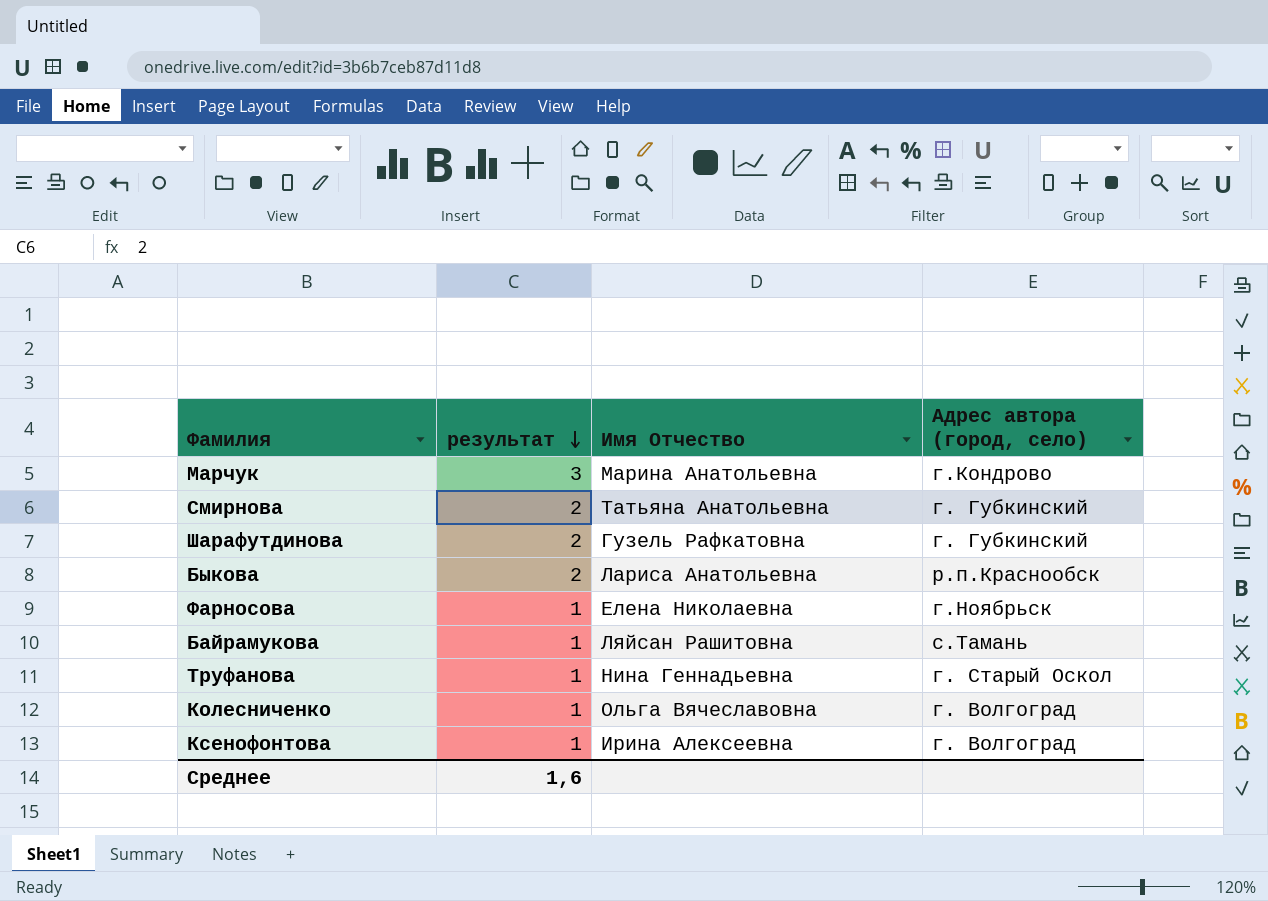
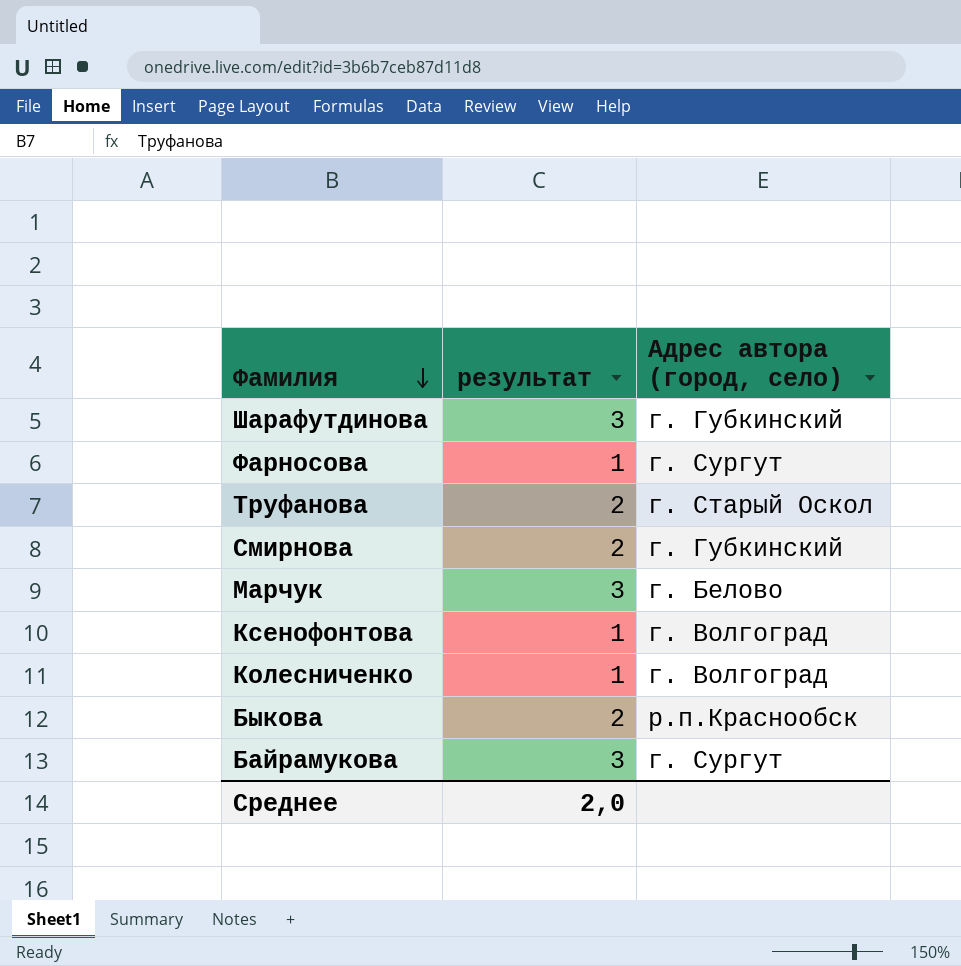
row order: результат descending -> Фамилия descending
column Имя Отчество | position: 3 -> none
Шарафутдинова | результат: 2 -> 3
Фарносова | Адрес автора (город, село): г.Ноябрьск -> г. Сургут
Труфанова | результат: 1 -> 2
Марчук | Адрес автора (город, село): г.Кондрово -> г. Белово
Байрамукова | результат: 1 -> 3
Байрамукова | Адрес автора (город, село): с.Тамань -> г. Сургут
Среднее | результат: 1,6 -> 2,0

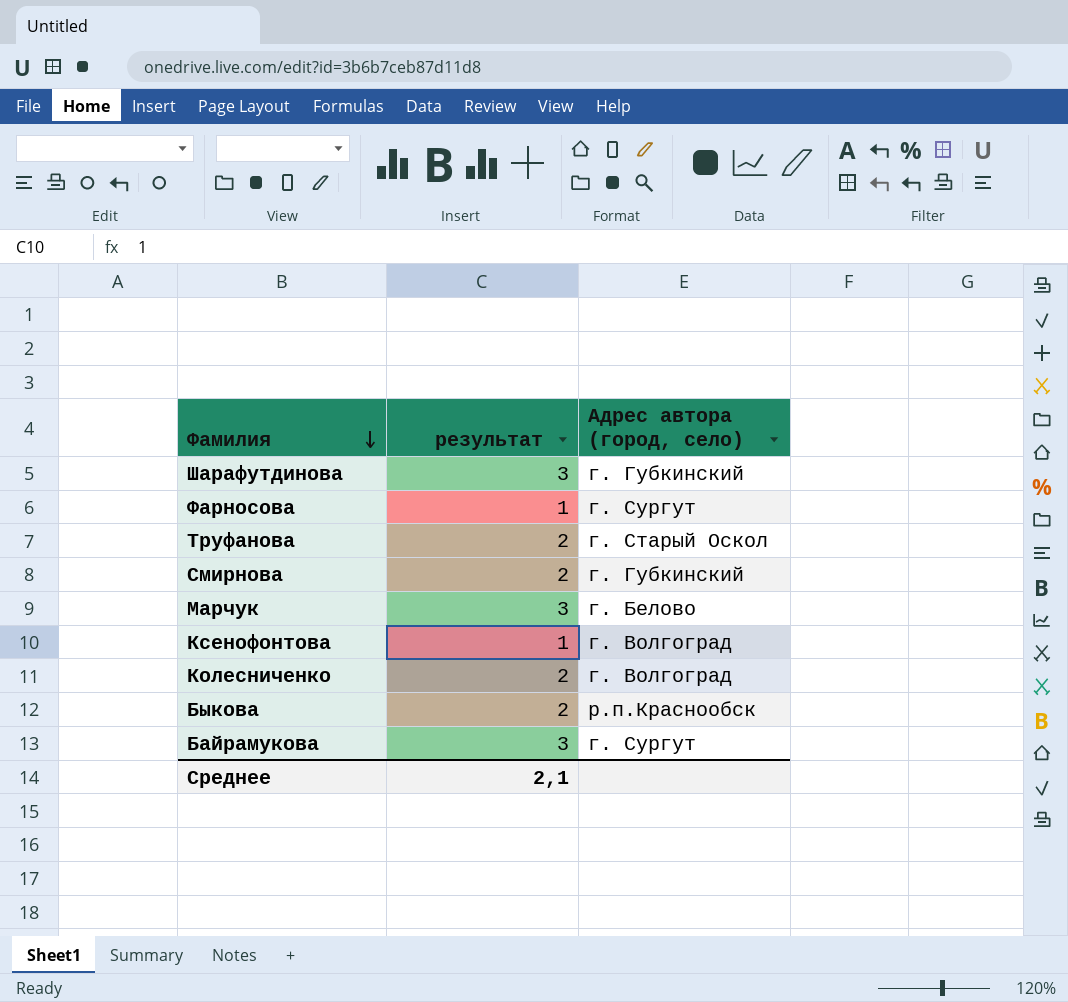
Колесниченко | результат: 1 -> 2
Среднее | результат: 2,0 -> 2,1

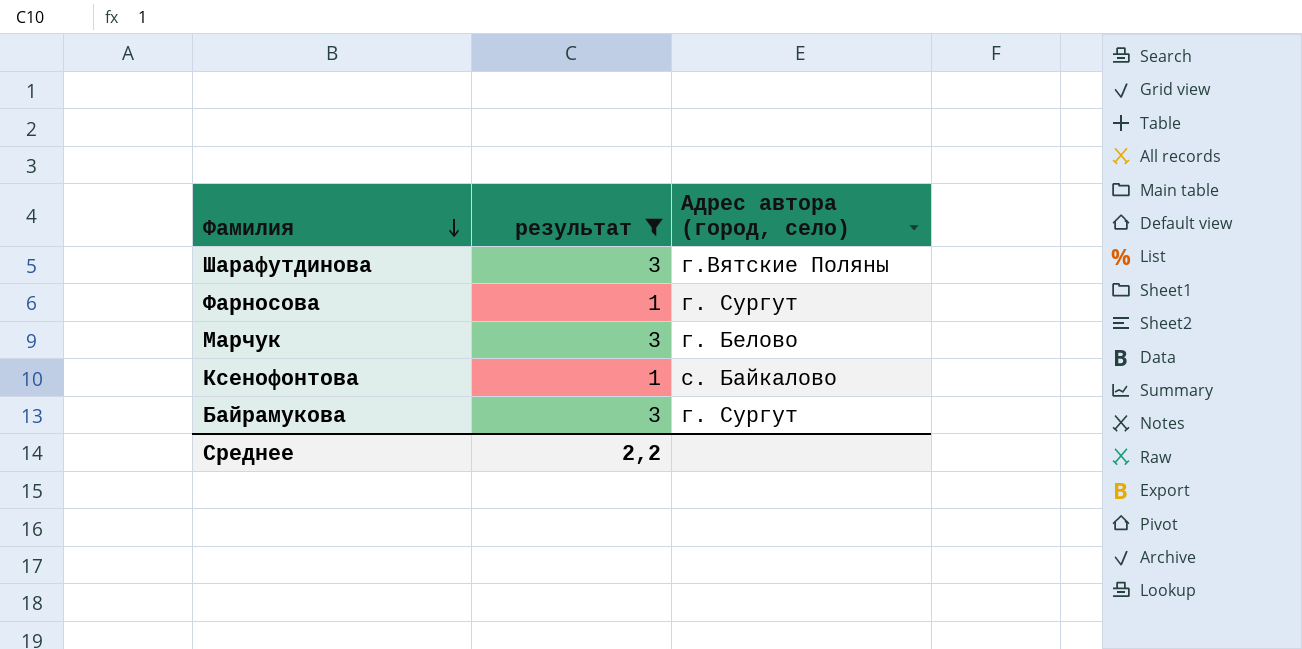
filter: none -> результат != 2
Шарафутдинова | Адрес автора (город, село): г. Губкинский -> г.Вятские Поляны
Ксенофонтова | Адрес автора (город, село): г. Волгоград -> с. Байкалово
Среднее | результат: 2,1 -> 2,2

